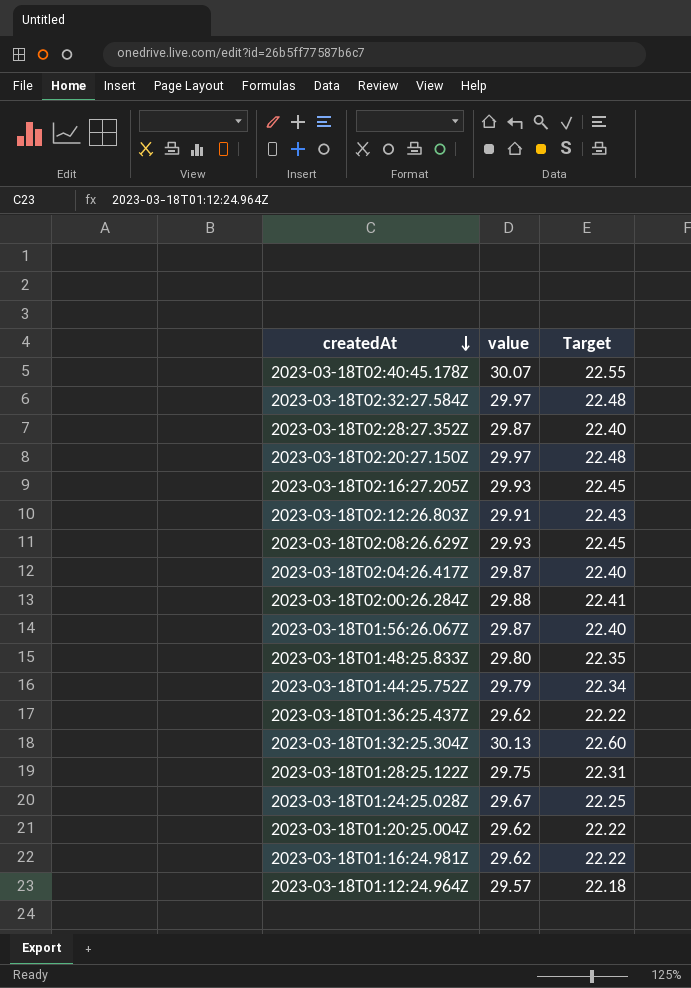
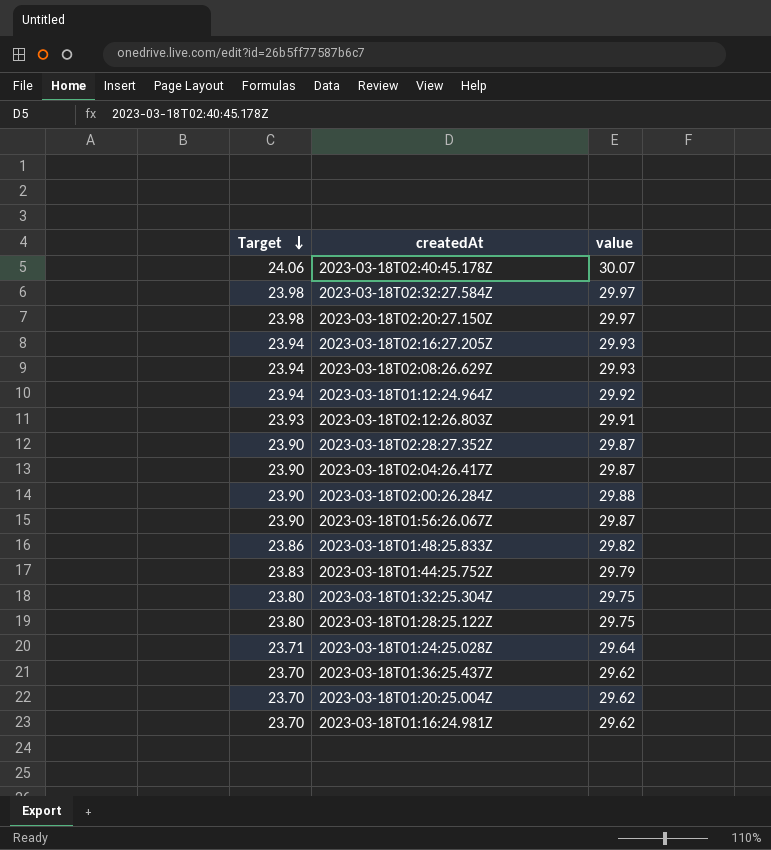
row order: createdAt descending -> Target descending
column Target | formula: [value] * 0.75 -> [value] * 0.8
column Target | position: 3 -> 1
2023-03-18T01:12:24.964Z | value: 29.57 -> 29.92
2023-03-18T01:48:25.833Z | value: 29.80 -> 29.82
2023-03-18T01:32:25.304Z | value: 30.13 -> 29.75
2023-03-18T01:24:25.028Z | value: 29.67 -> 29.64

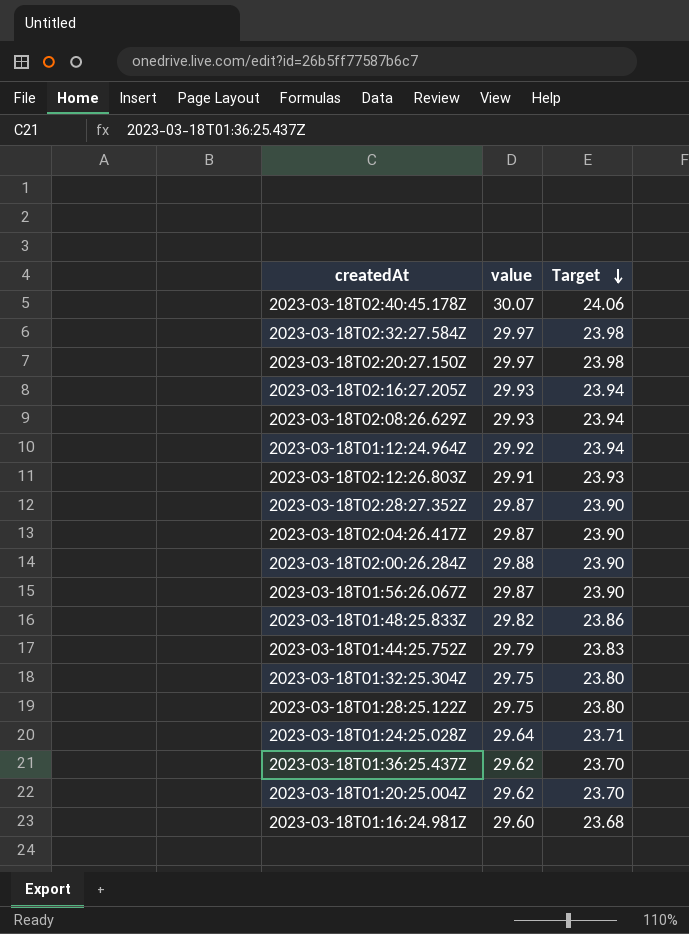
column Target | position: 1 -> 3
2023-03-18T01:16:24.981Z | value: 29.62 -> 29.60
2023-03-18T01:16:24.981Z | Target: 23.70 -> 23.68

